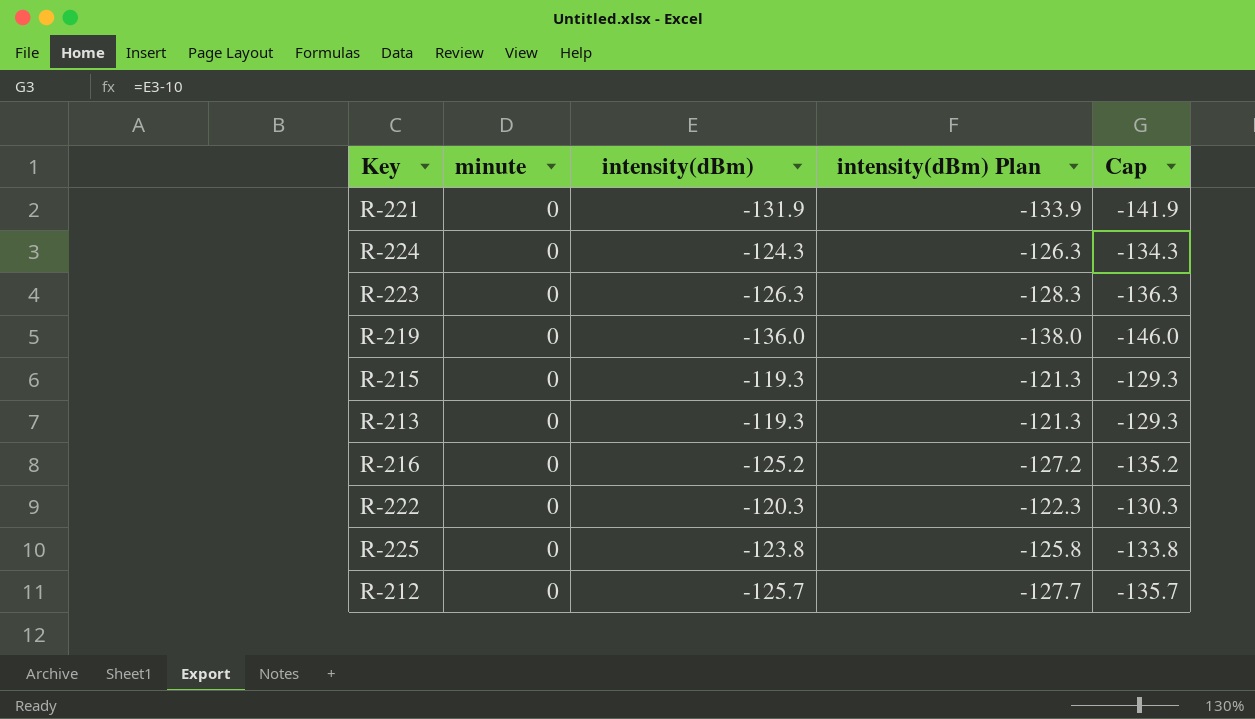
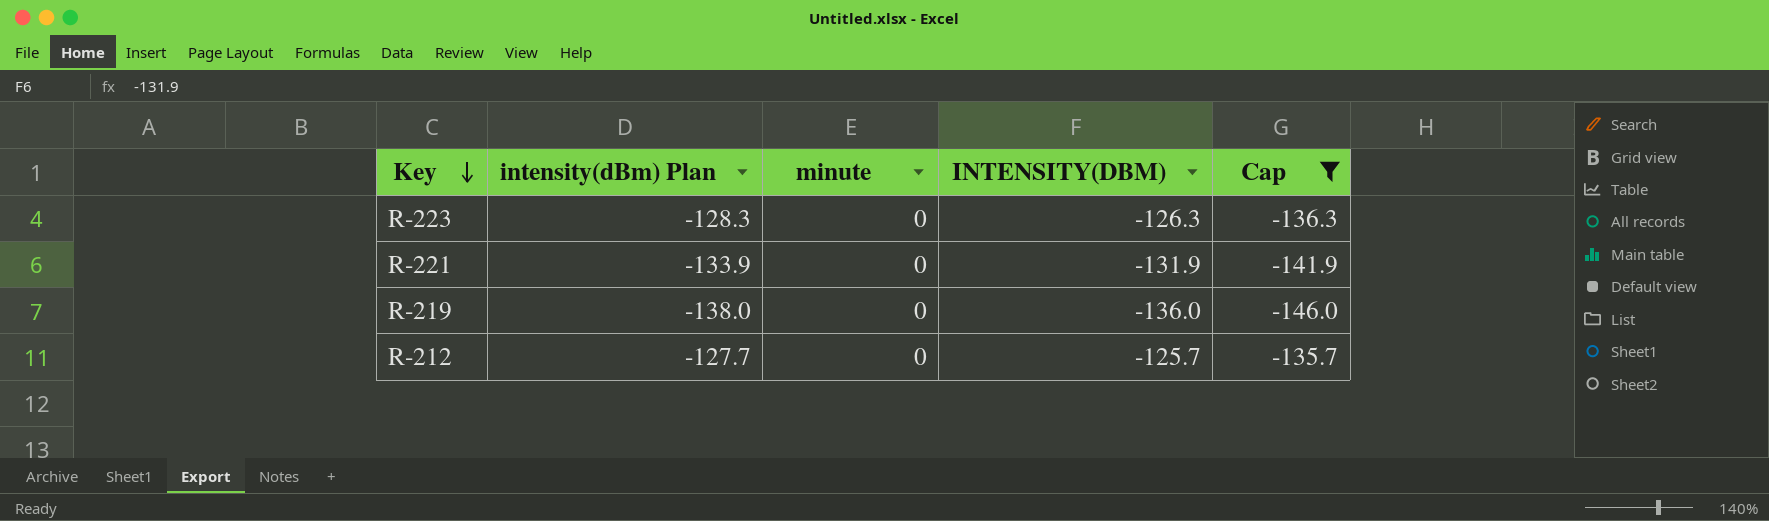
filter: none -> Cap <= -135.7
row order: none -> Key descending
column intensity(dBm) Plan | position: 4 -> 2
column name: intensity(dBm) -> INTENSITY(DBM)

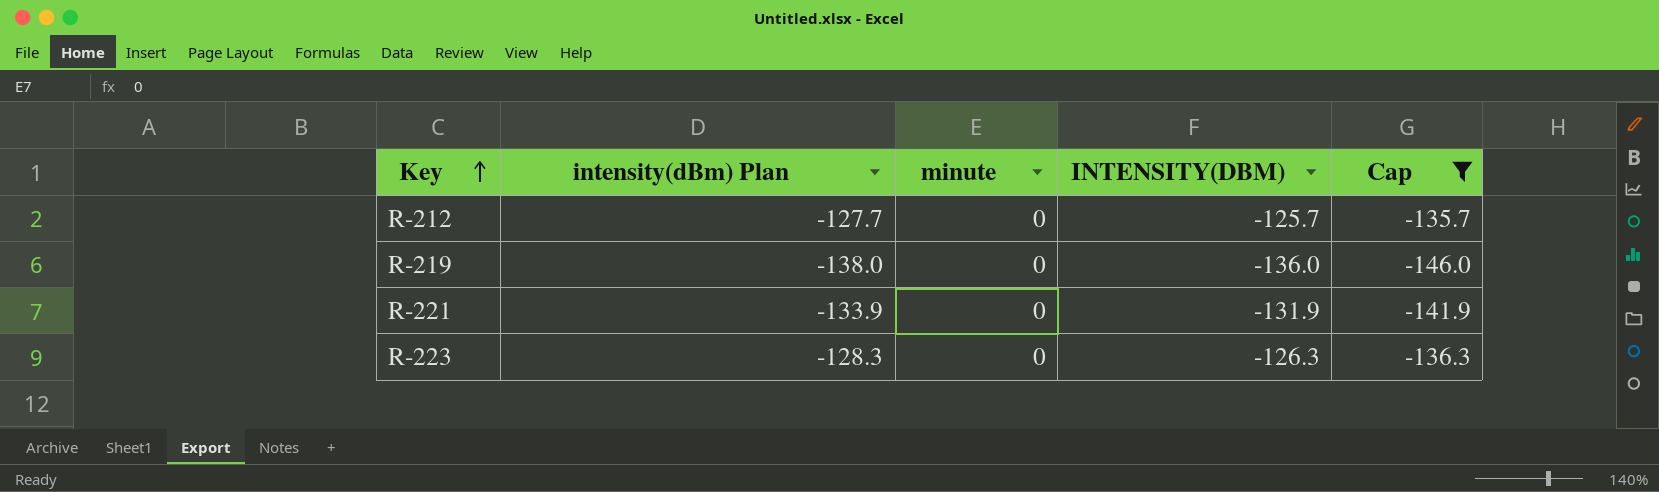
row order: Key descending -> Key ascending

